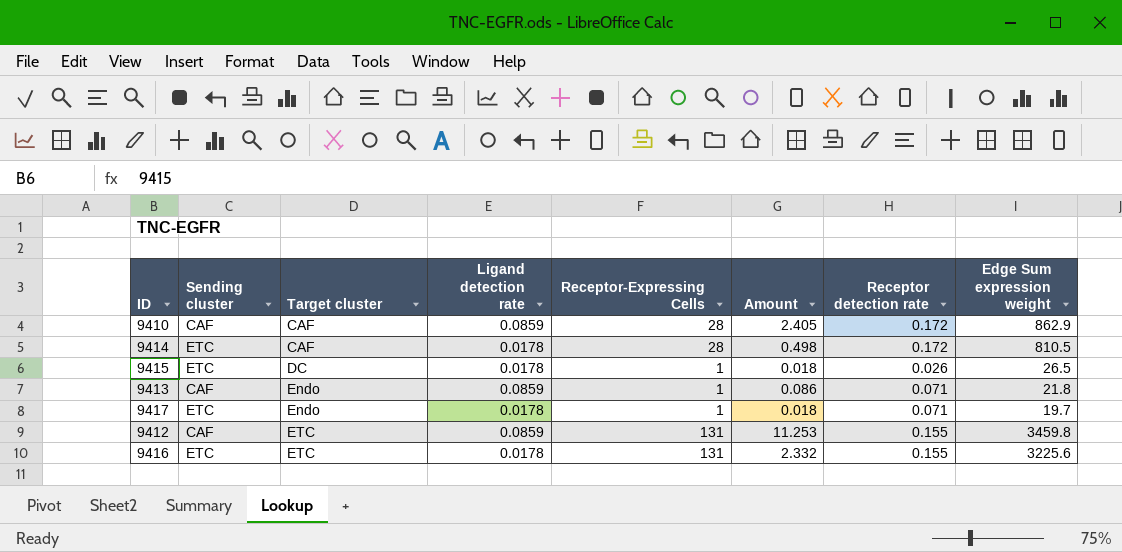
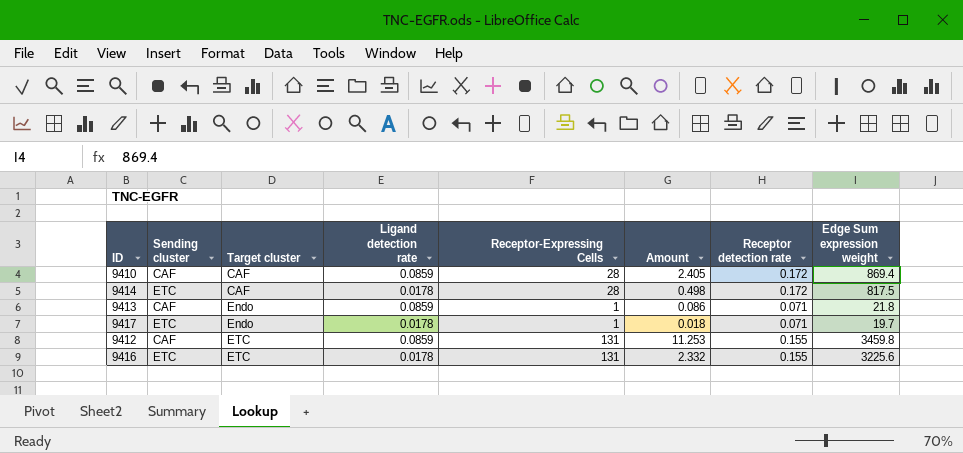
row 9415: ETC | DC | 0.0178 | 1 | 0.018 | 0.026 | 26.5 -> none
9410 | Edge Sum expression weight: 862.9 -> 869.4
9414 | Edge Sum expression weight: 810.5 -> 817.5

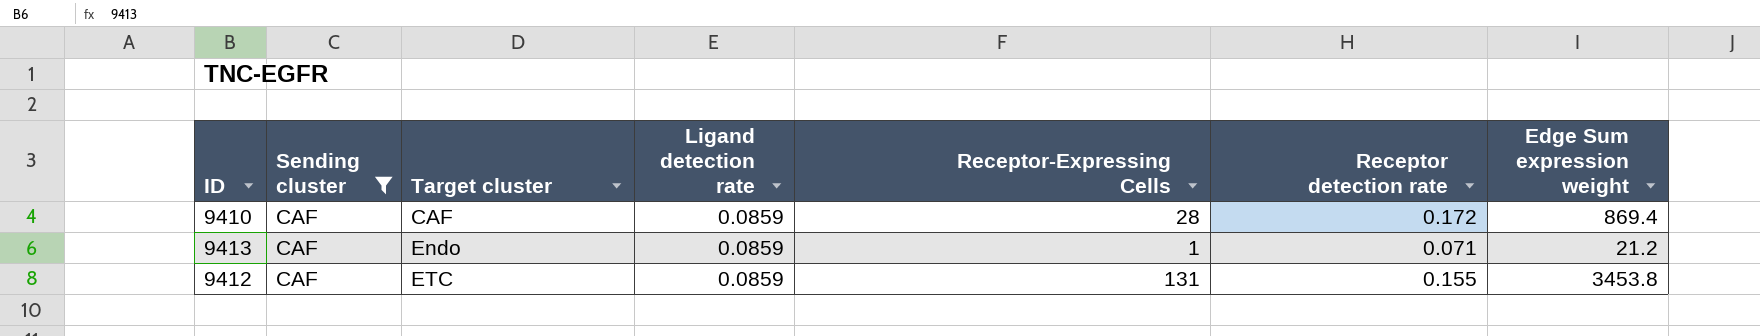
filter: none -> Sending cluster = CAF
column Amount | formula: [Ligand detection rate] * [Receptor-Expressing Cells] -> none
9413 | Edge Sum expression weight: 21.8 -> 21.2
9412 | Edge Sum expression weight: 3459.8 -> 3453.8

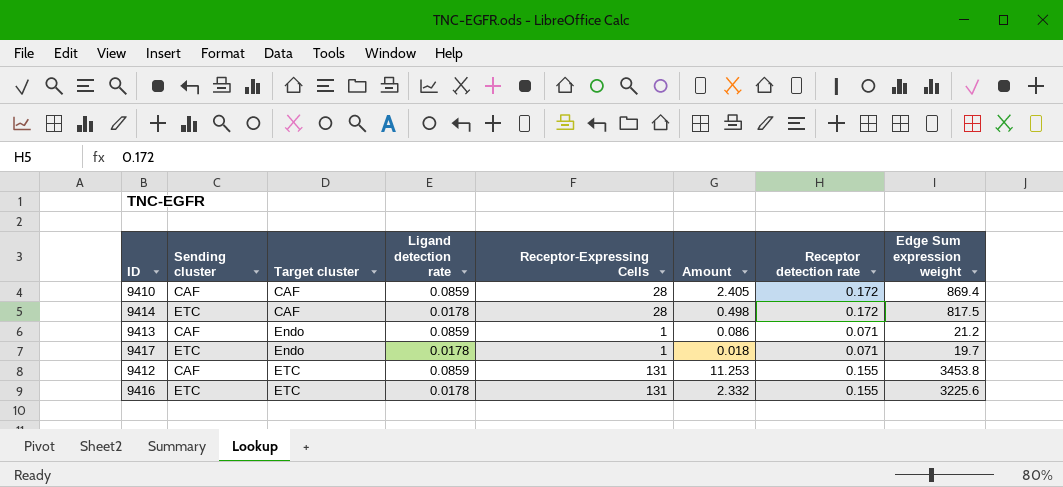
filter: Sending cluster = CAF -> none
column Amount | formula: none -> [Ligand detection rate] * [Receptor-Expressing Cells]

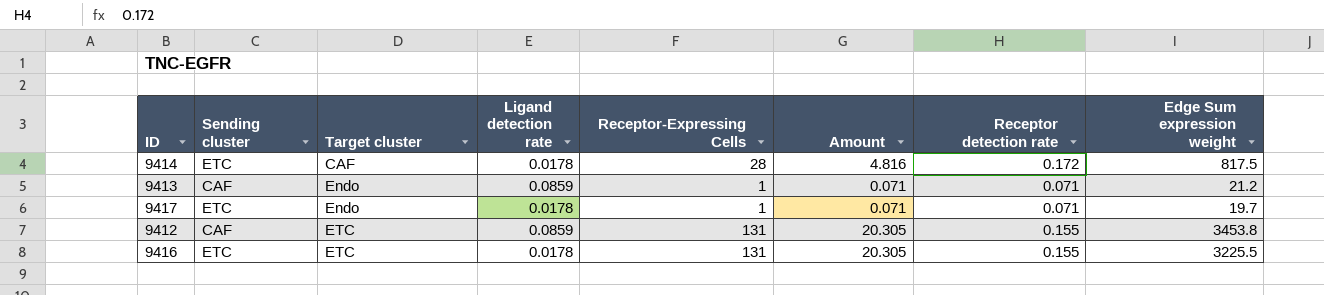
column Amount | formula: [Ligand detection rate] * [Receptor-Expressing Cells] -> [Receptor-Expressing Cells] * [Receptor detection rate]
row 9410: CAF | CAF | 0.0859 | 28 | 2.405 | 0.172 | 869.4 -> none
9416 | Edge Sum expression weight: 3225.6 -> 3225.5

